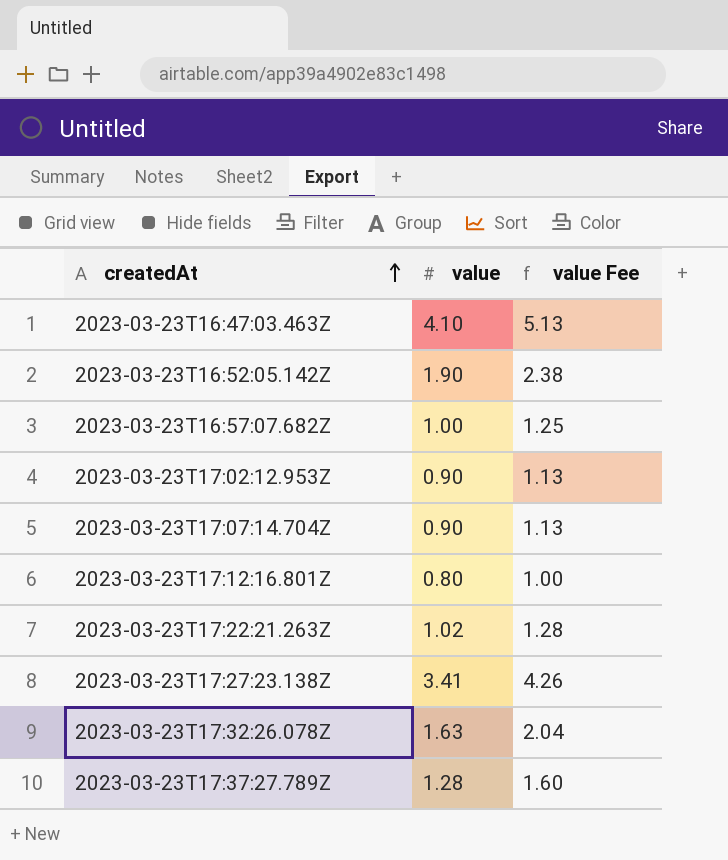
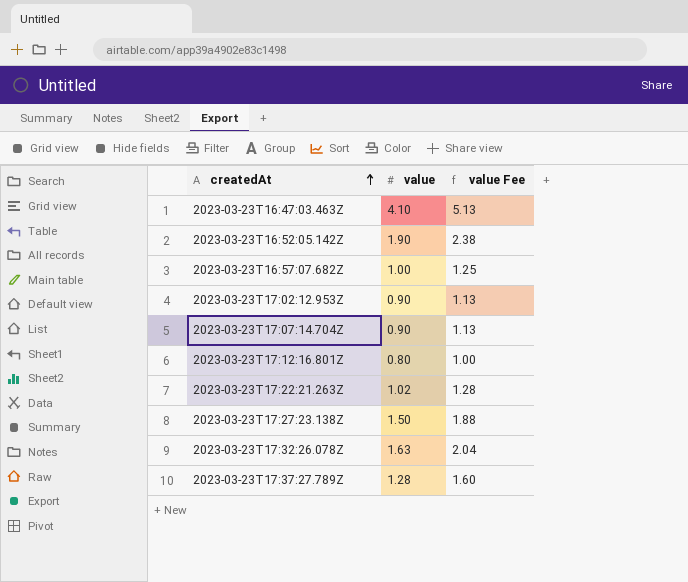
2023-03-23T17:27:23.138Z | value: 3.41 -> 1.50
2023-03-23T17:27:23.138Z | value Fee: 4.26 -> 1.88

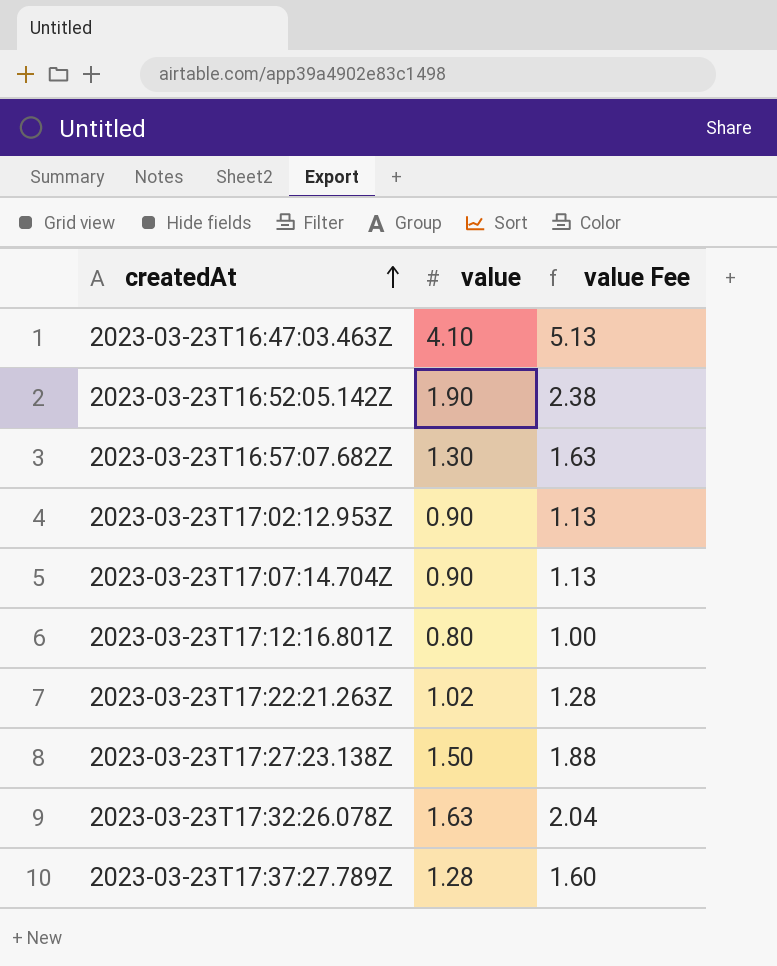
2023-03-23T16:57:07.682Z | value: 1.00 -> 1.30
2023-03-23T16:57:07.682Z | value Fee: 1.25 -> 1.63

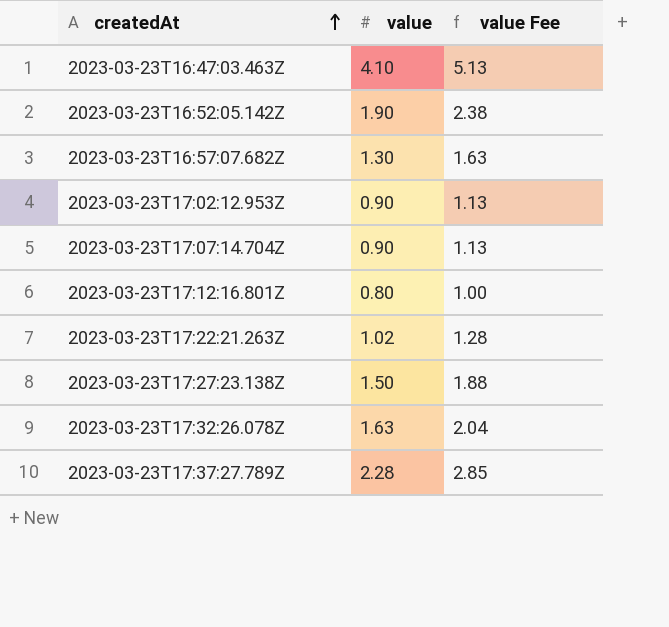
2023-03-23T17:37:27.789Z | value: 1.28 -> 2.28
2023-03-23T17:37:27.789Z | value Fee: 1.60 -> 2.85

